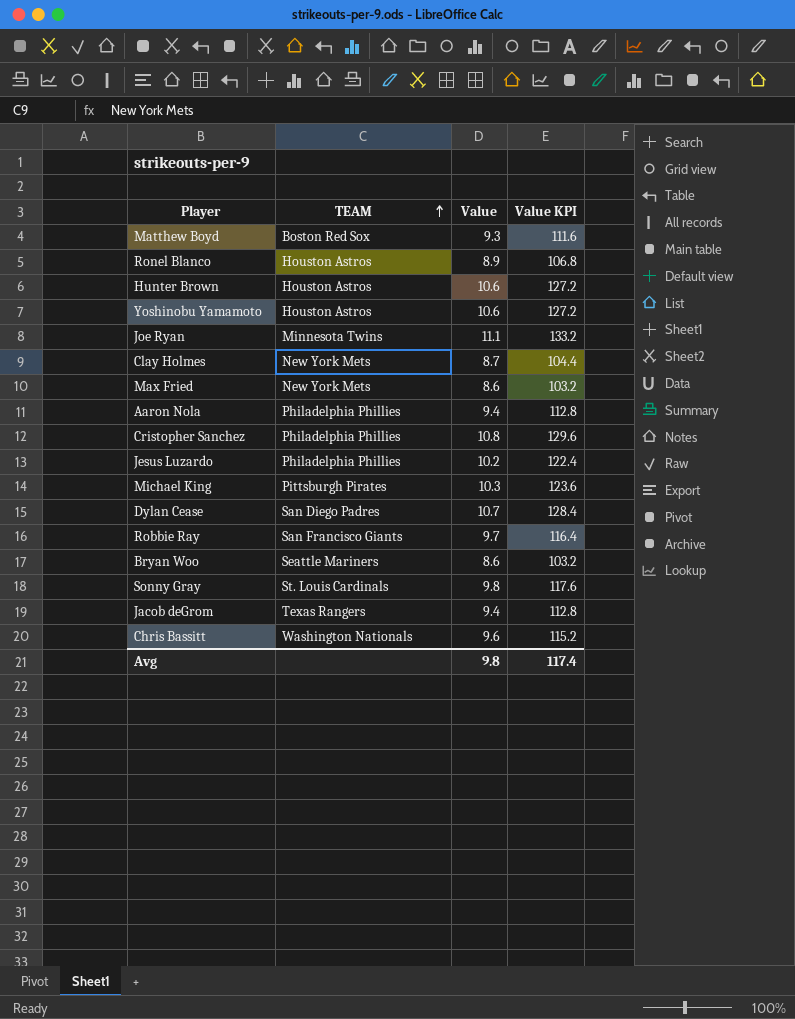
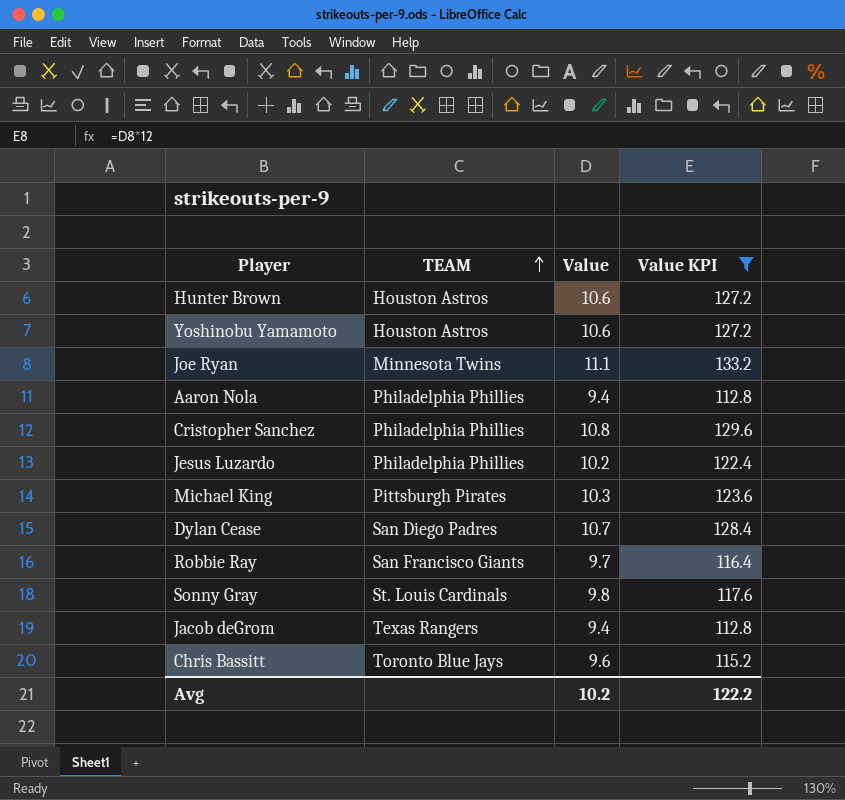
filter: none -> Value KPI >= 112.8
Chris Bassitt | TEAM: Washington Nationals -> Toronto Blue Jays
Avg | Value: 9.8 -> 10.2
Avg | Value KPI: 117.4 -> 122.2

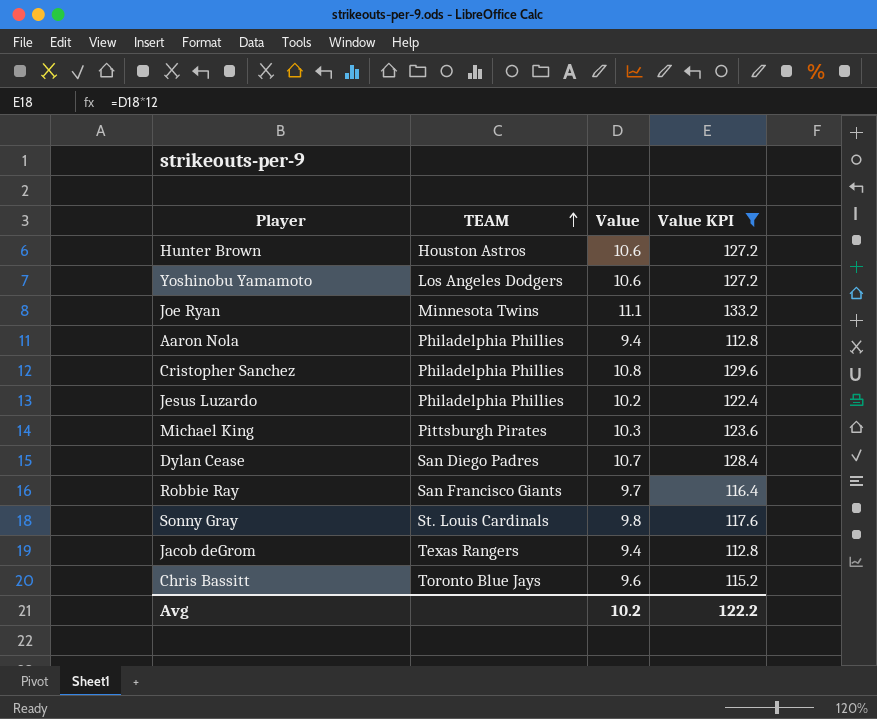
Yoshinobu Yamamoto | TEAM: Houston Astros -> Los Angeles Dodgers

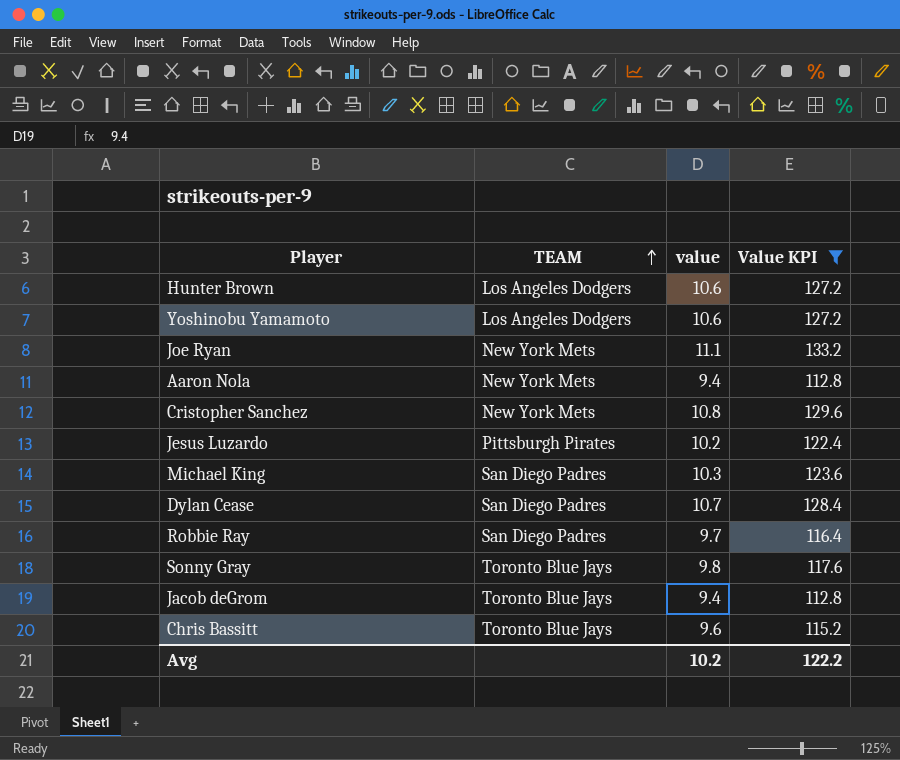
column name: Value -> value
Hunter Brown | TEAM: Houston Astros -> Los Angeles Dodgers
Joe Ryan | TEAM: Minnesota Twins -> New York Mets
Aaron Nola | TEAM: Philadelphia Phillies -> New York Mets
Cristopher Sanchez | TEAM: Philadelphia Phillies -> New York Mets
Jesus Luzardo | TEAM: Philadelphia Phillies -> Pittsburgh Pirates
Michael King | TEAM: Pittsburgh Pirates -> San Diego Padres
Robbie Ray | TEAM: San Francisco Giants -> San Diego Padres
Sonny Gray | TEAM: St. Louis Cardinals -> Toronto Blue Jays
Jacob deGrom | TEAM: Texas Rangers -> Toronto Blue Jays

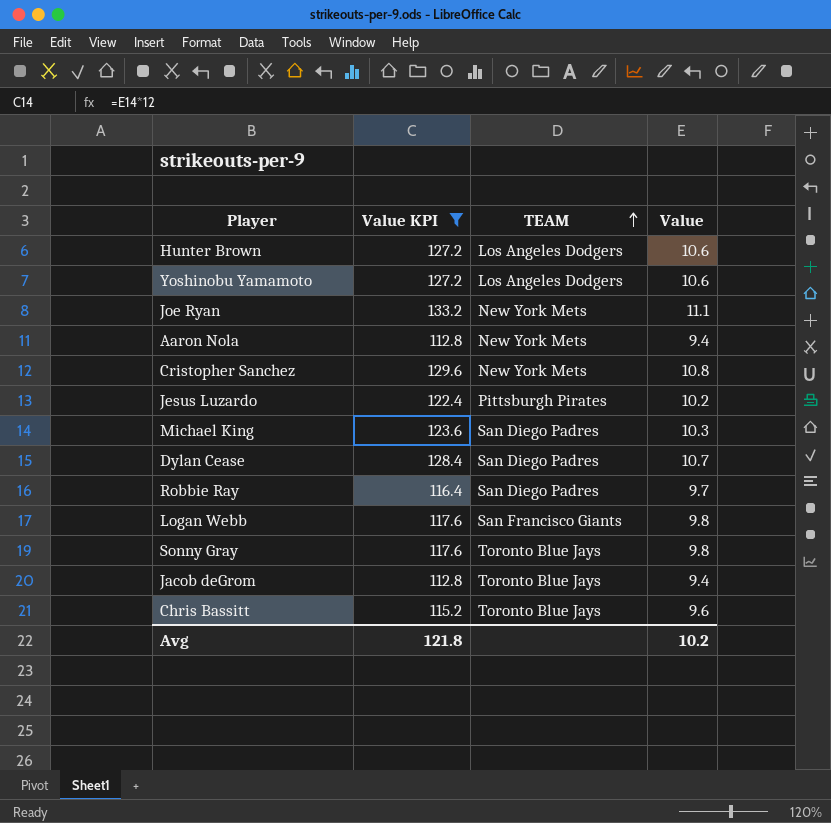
column Value KPI | position: 4 -> 2
column name: value -> Value
row Logan Webb: none -> 117.6 | San Francisco Giants | 9.8
Avg | Value KPI: 122.2 -> 121.8

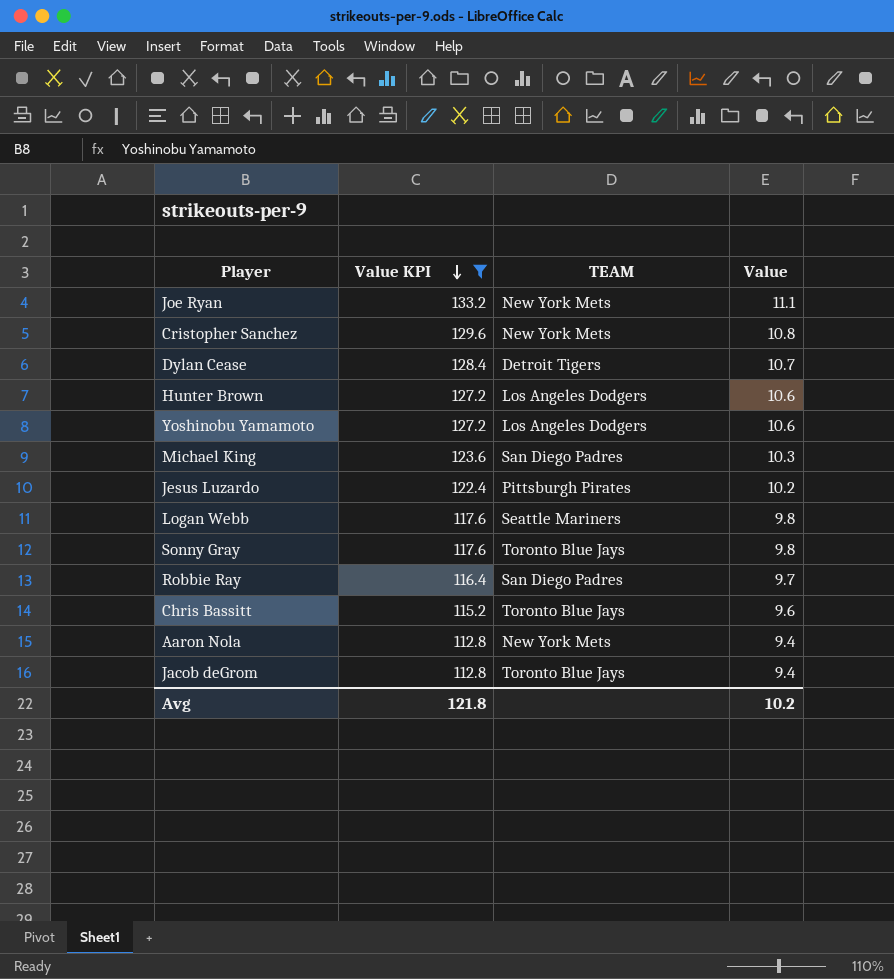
row order: TEAM ascending -> Value KPI descending
Dylan Cease | TEAM: San Diego Padres -> Detroit Tigers
Logan Webb | TEAM: San Francisco Giants -> Seattle Mariners

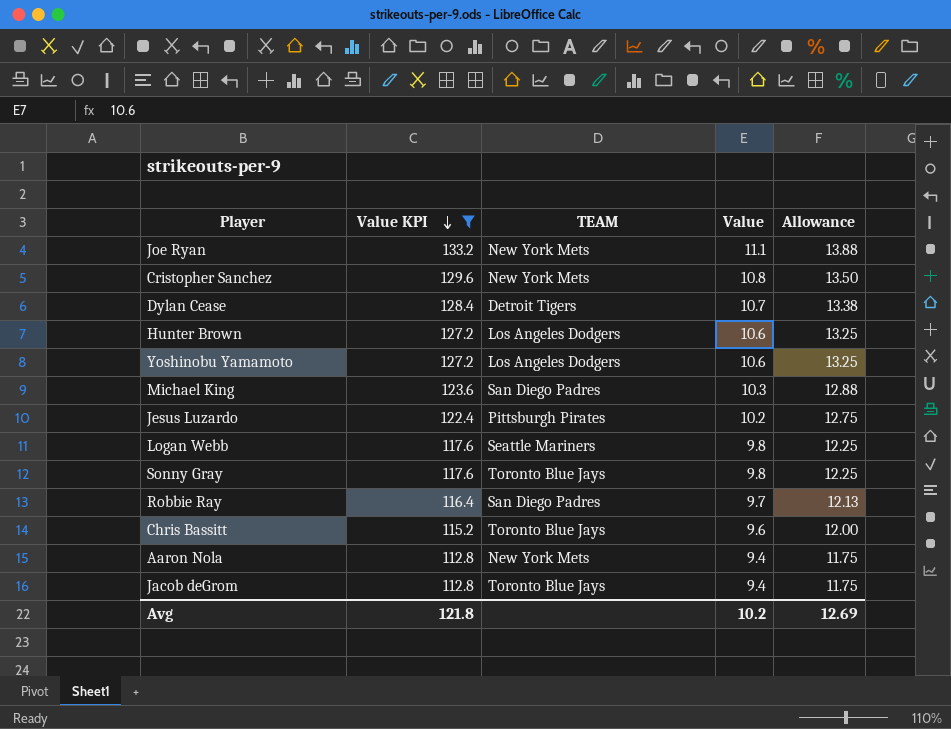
column Allowance | formula: none -> [Value] * 1.25

